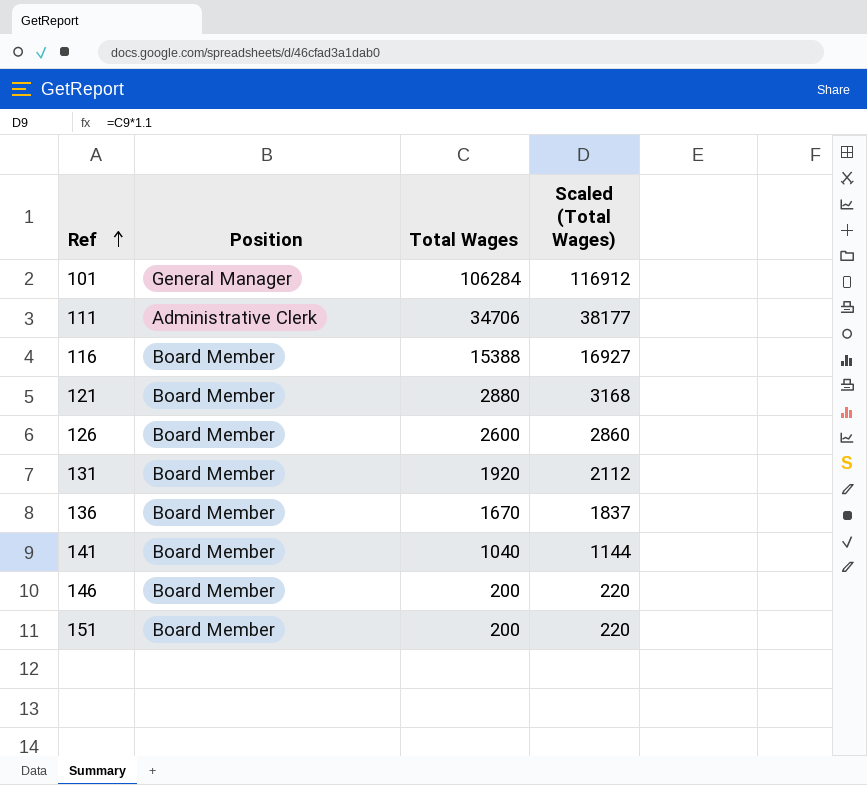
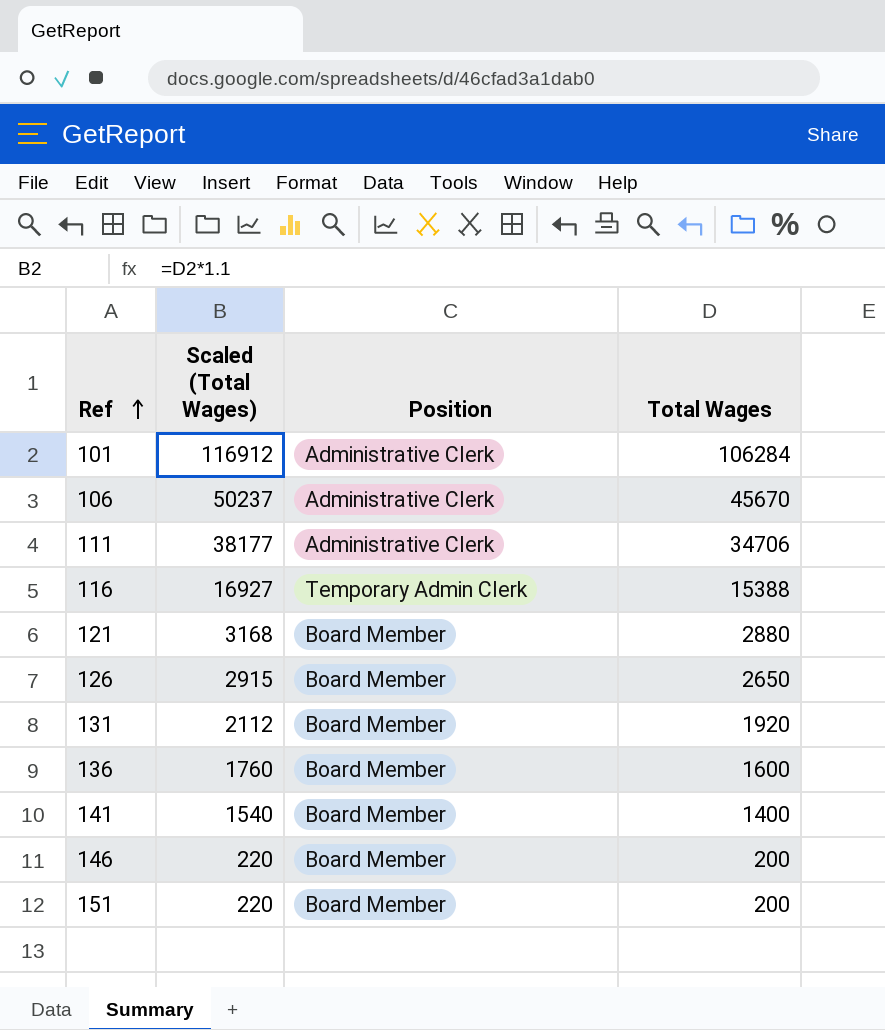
column Scaled (Total Wages) | position: 4 -> 2
101 | Position: General Manager -> Administrative Clerk
row 106: none -> 50237 | Administrative Clerk | 45670
116 | Position: Board Member -> Temporary Admin Clerk
126 | Scaled (Total Wages): 2860 -> 2915
126 | Total Wages: 2600 -> 2650
136 | Scaled (Total Wages): 1837 -> 1760
136 | Total Wages: 1670 -> 1600
141 | Scaled (Total Wages): 1144 -> 1540
141 | Total Wages: 1040 -> 1400

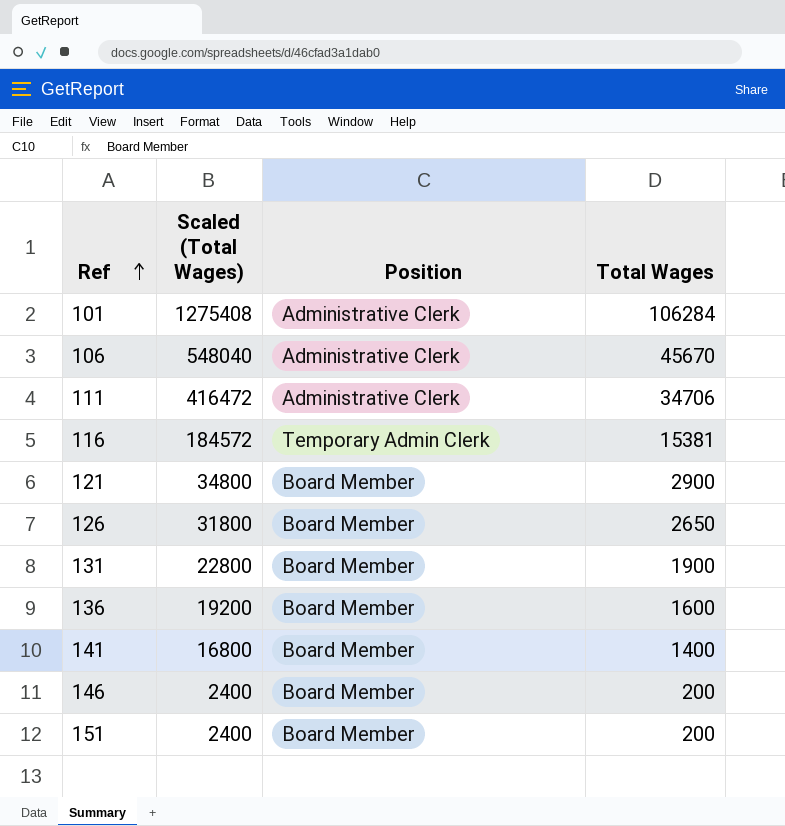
column Scaled (Total Wages) | formula: [Total Wages] * 1.1 -> [Total Wages] * 12
116 | Total Wages: 15388 -> 15381
121 | Total Wages: 2880 -> 2900
131 | Total Wages: 1920 -> 1900

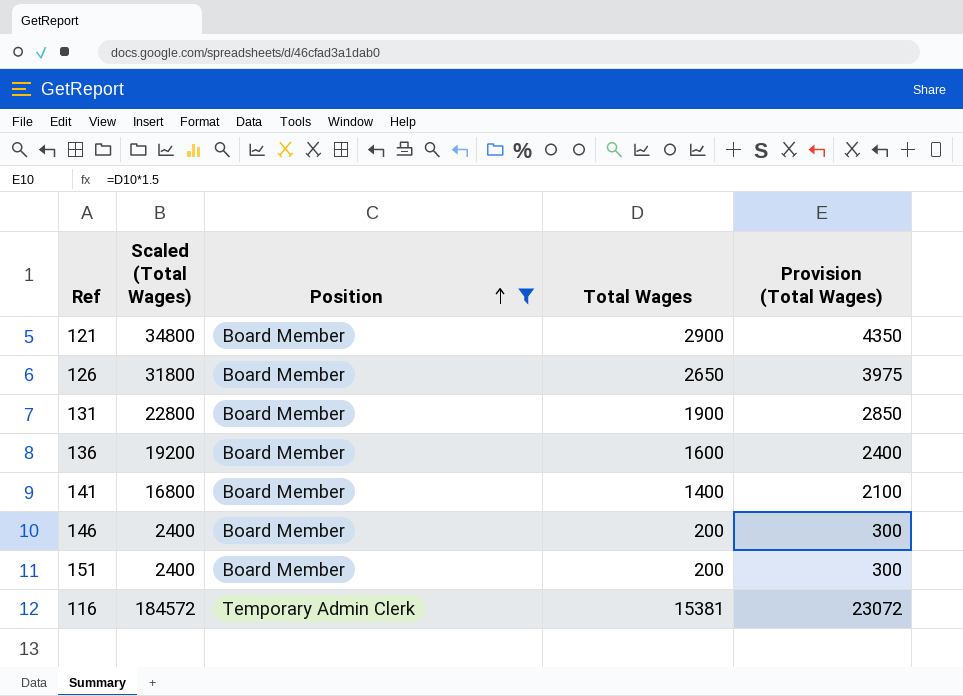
filter: none -> Position != Administrative Clerk
row order: Ref ascending -> Position ascending
column Provision (Total Wages) | formula: none -> [Total Wages] * 1.5

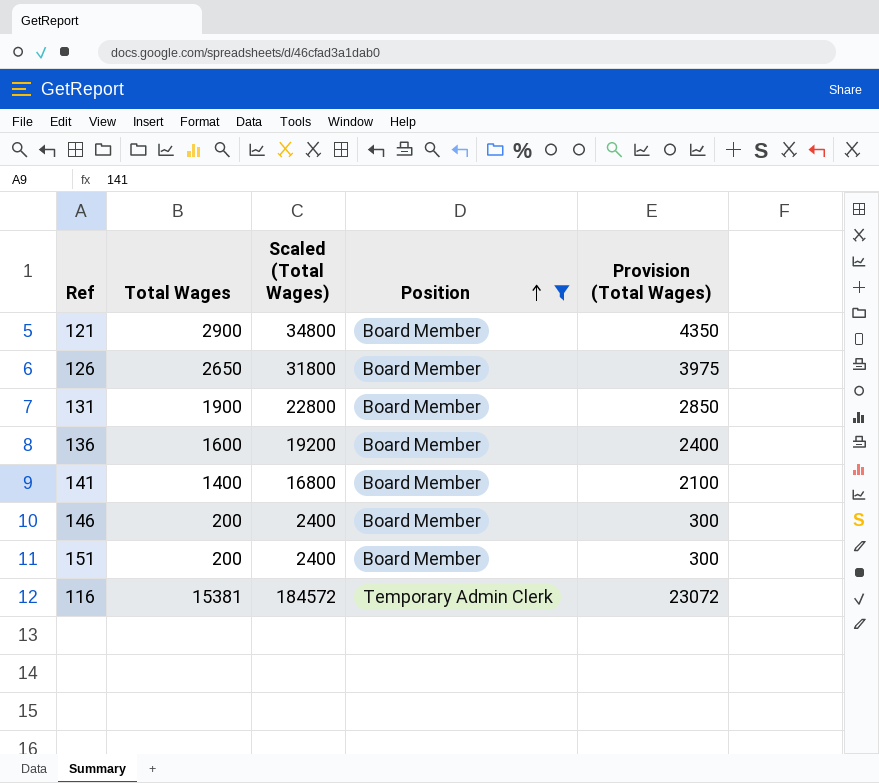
column Total Wages | position: 4 -> 2

